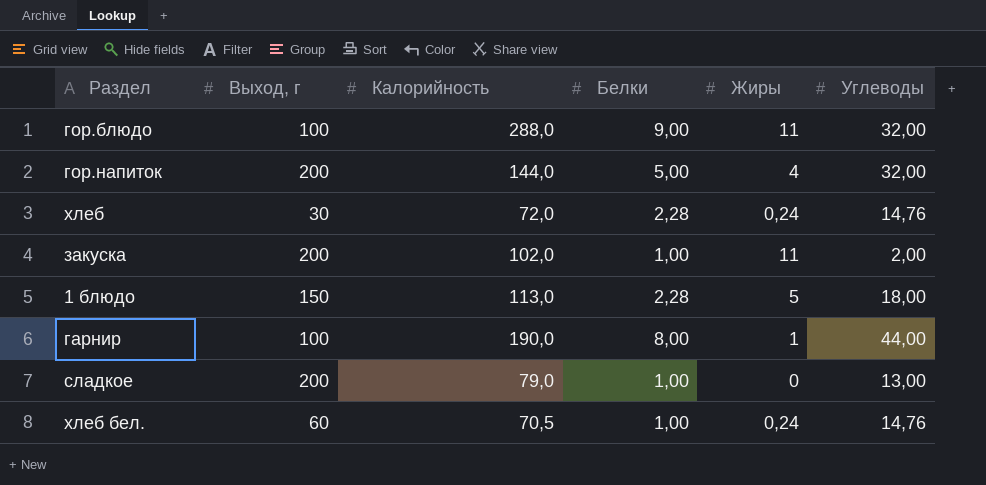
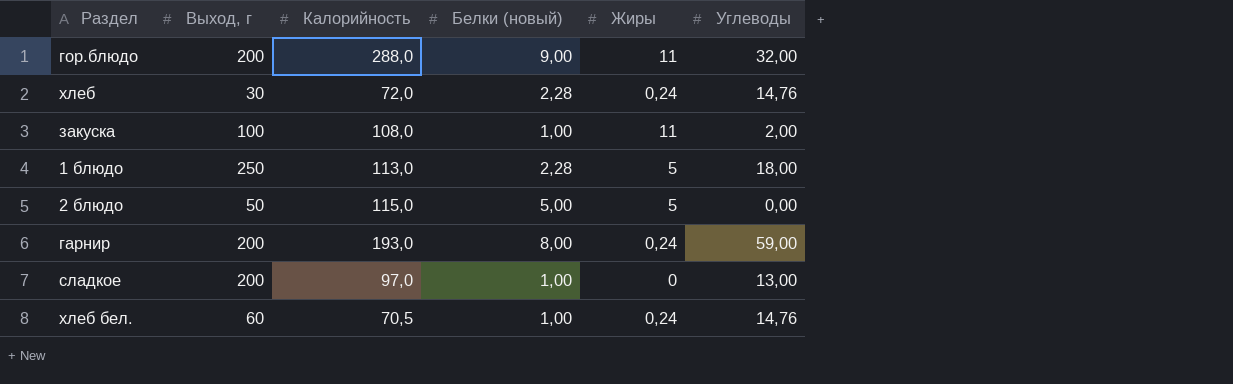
column name: Белки -> Белки (новый)
row гор.напиток: 200 | 144,0 | 5,00 | 4 | 32,00 -> none
гор.блюдо | Выход, г: 100 -> 200
закуска | Выход, г: 200 -> 100
закуска | Калорийность: 102,0 -> 108,0
1 блюдо | Выход, г: 150 -> 250
row 2 блюдо: none -> 50 | 115,0 | 5,00 | 5 | 0,00
гарнир | Выход, г: 100 -> 200
гарнир | Калорийность: 190,0 -> 193,0
гарнир | Жиры: 1 -> 0,24
гарнир | Углеводы: 44,00 -> 59,00
сладкое | Калорийность: 79,0 -> 97,0

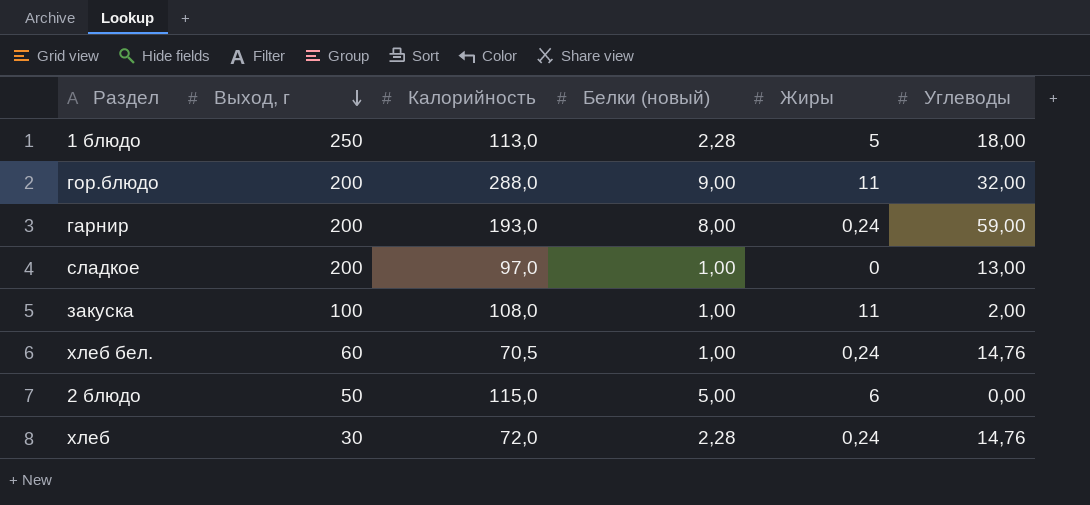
row order: none -> Выход, г descending
2 блюдо | Жиры: 5 -> 6

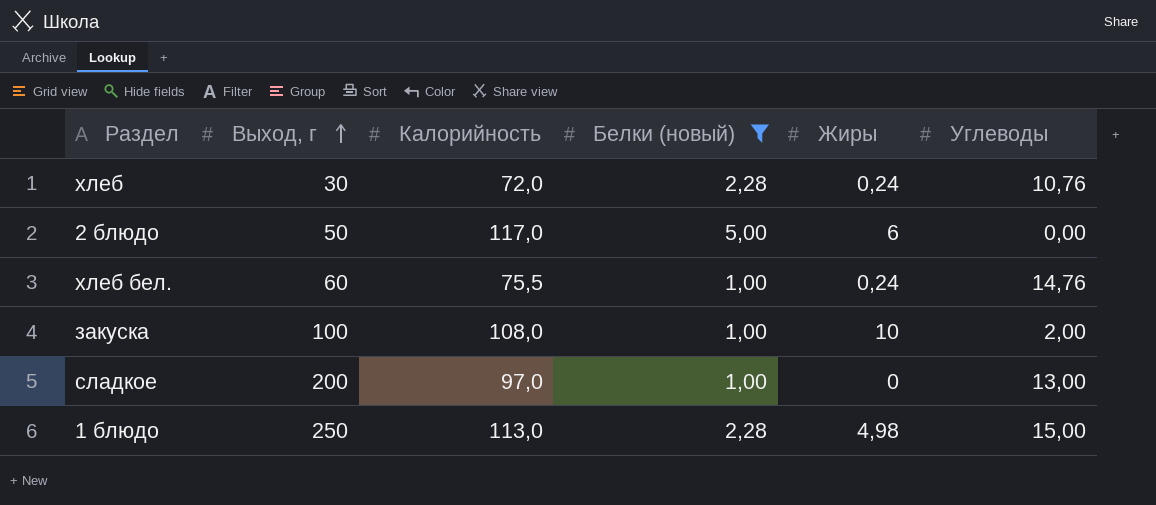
filter: none -> Белки (новый) <= 5,00
row order: Выход, г descending -> Выход, г ascending
хлеб | Углеводы: 14,76 -> 10,76
2 блюдо | Калорийность: 115,0 -> 117,0
хлеб бел. | Калорийность: 70,5 -> 75,5
закуска | Жиры: 11 -> 10
1 блюдо | Жиры: 5 -> 4,98
1 блюдо | Углеводы: 18,00 -> 15,00

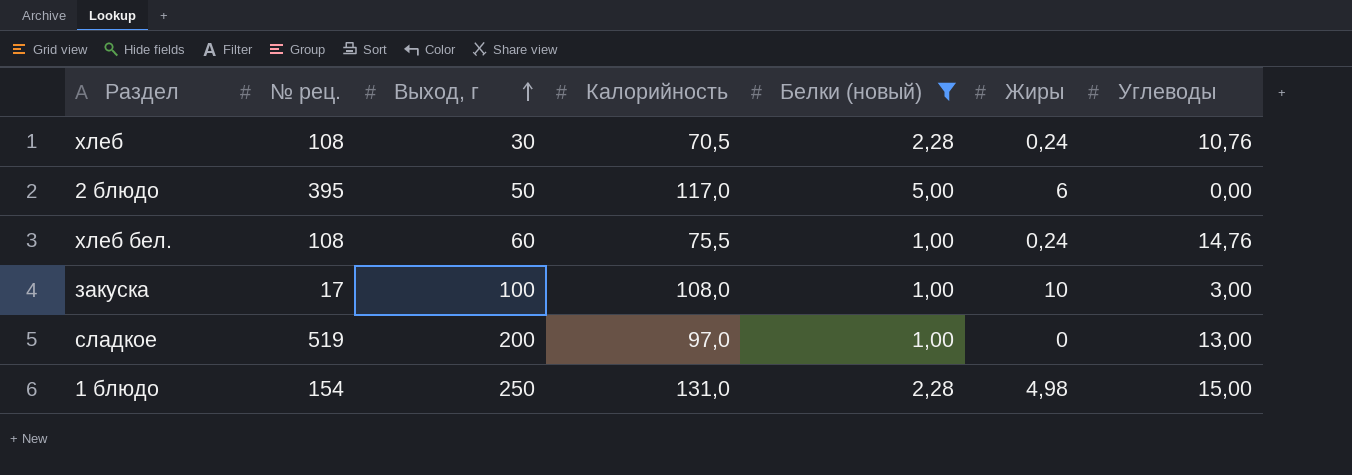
column № рец. | position: none -> 2
хлеб | Калорийность: 72,0 -> 70,5
закуска | Углеводы: 2,00 -> 3,00
1 блюдо | Калорийность: 113,0 -> 131,0

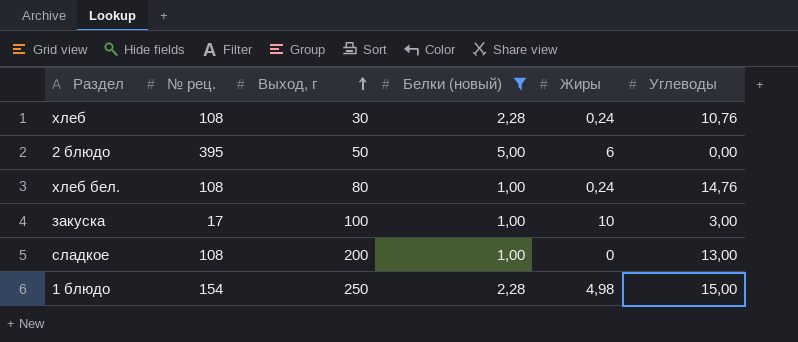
column Калорийность | position: 4 -> none
хлеб бел. | Выход, г: 60 -> 80
сладкое | № рец.: 519 -> 108

